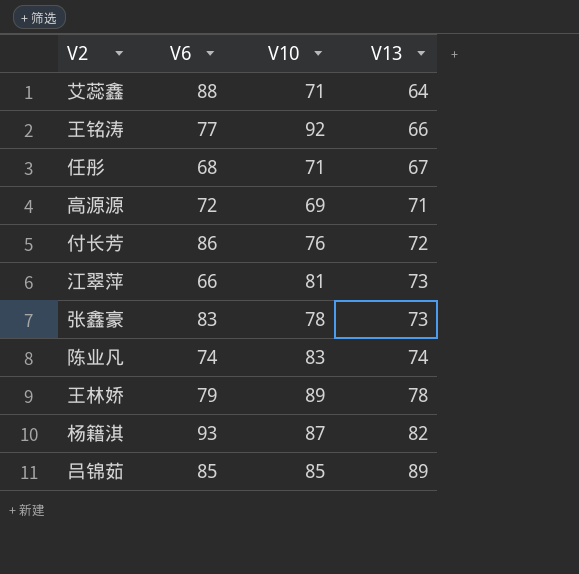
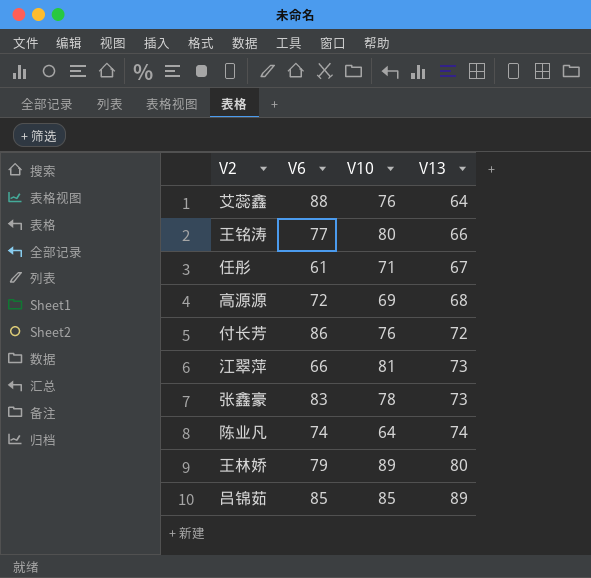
row 杨籍淇: 93 | 87 | 82 -> none
艾蕊鑫 | V10: 71 -> 76
王铭涛 | V10: 92 -> 80
任彤 | V6: 68 -> 61
高源源 | V13: 71 -> 68
陈业凡 | V10: 83 -> 64
王林娇 | V13: 78 -> 80

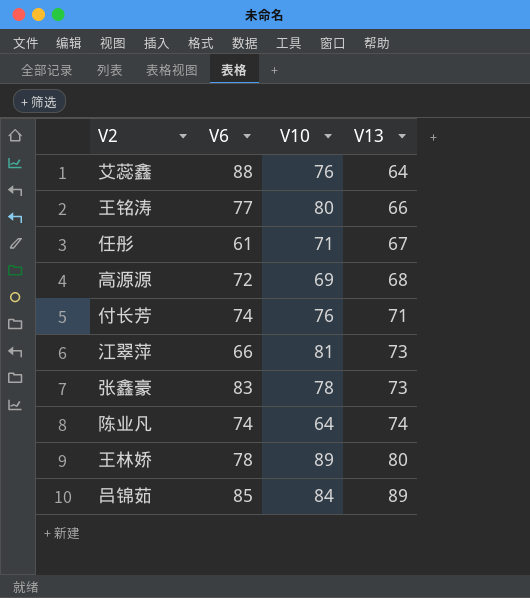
付长芳 | V6: 86 -> 74
付长芳 | V13: 72 -> 71
王林娇 | V6: 79 -> 78
吕锦茹 | V10: 85 -> 84

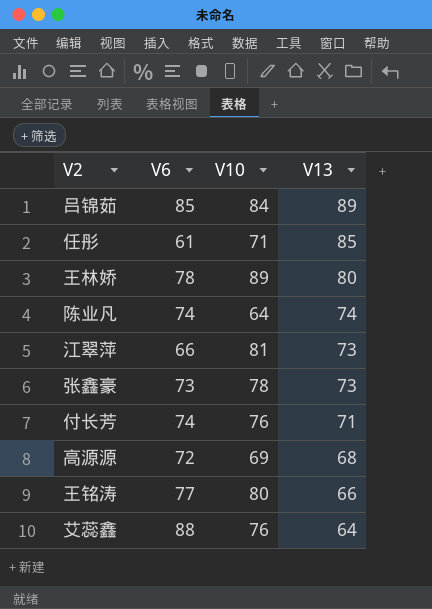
row order: V13 ascending -> V13 descending
任彤 | V13: 67 -> 85
张鑫豪 | V6: 83 -> 73

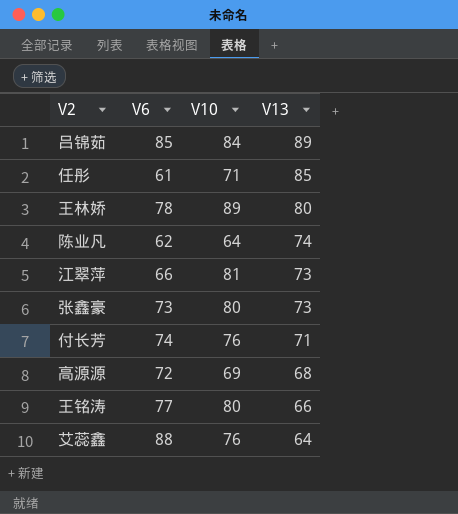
陈业凡 | V6: 74 -> 62
张鑫豪 | V10: 78 -> 80

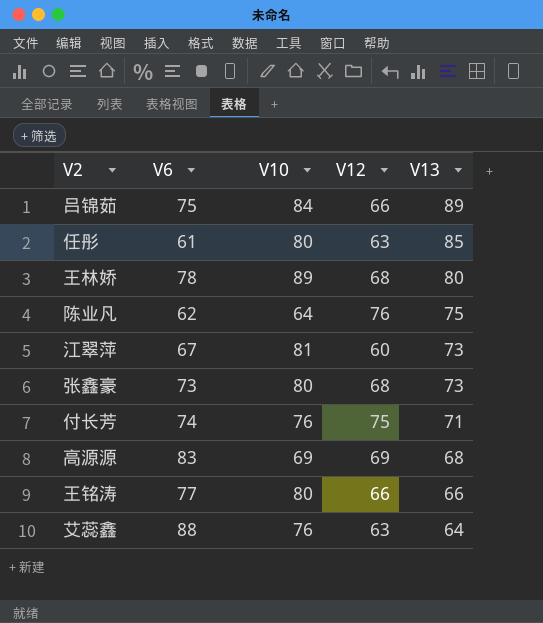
column V12 | position: none -> 4
吕锦茹 | V6: 85 -> 75
任彤 | V10: 71 -> 80
陈业凡 | V13: 74 -> 75
江翠萍 | V6: 66 -> 67
高源源 | V6: 72 -> 83

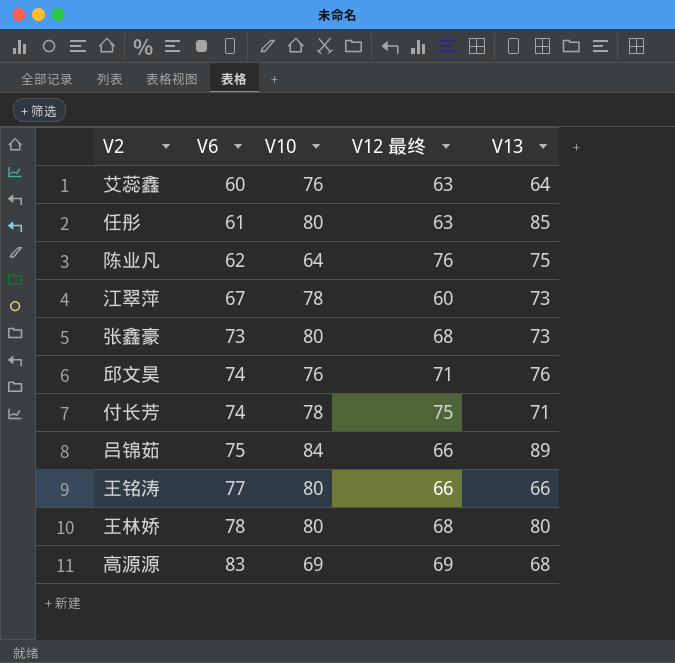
row order: V13 descending -> V6 ascending
column name: V12 -> V12 最终
艾蕊鑫 | V6: 88 -> 60
江翠萍 | V10: 81 -> 78
row 邱文昊: none -> 74 | 76 | 71 | 76
付长芳 | V10: 76 -> 78
王林娇 | V10: 89 -> 80

